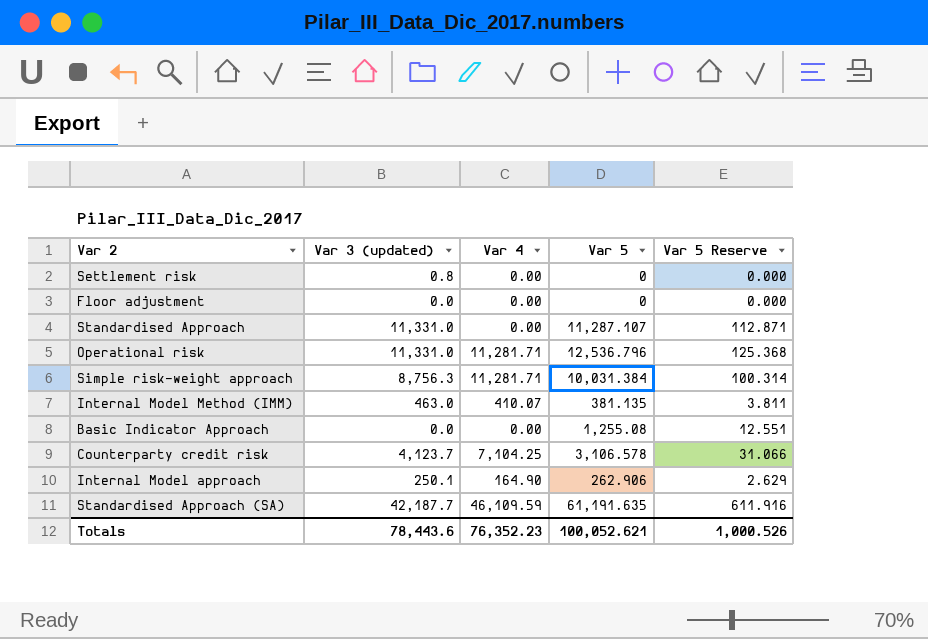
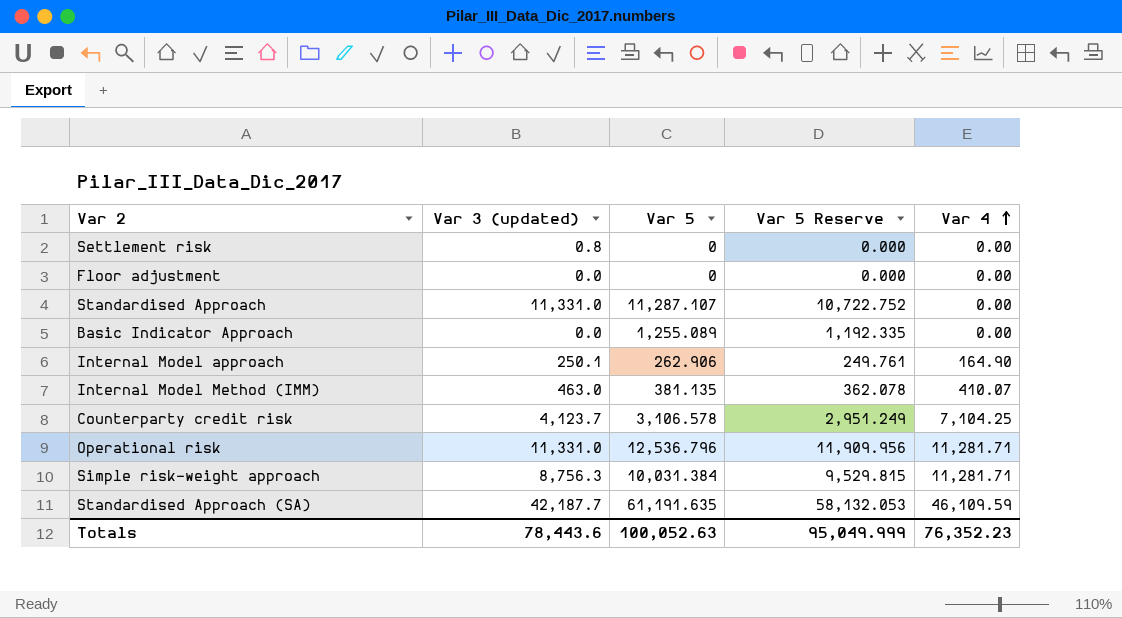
row order: none -> Var 4 ascending
column Var 5 Reserve | formula: [Var 5] * 0.01 -> [Var 5] * 0.95
column Var 4 | position: 3 -> 5
Basic Indicator Approach | Var 5: 1,255.08 -> 1,255.089
Totals | Var 5: 100,052.621 -> 100,052.63
Totals | Var 5 Reserve: 1,000.526 -> 95,049.999

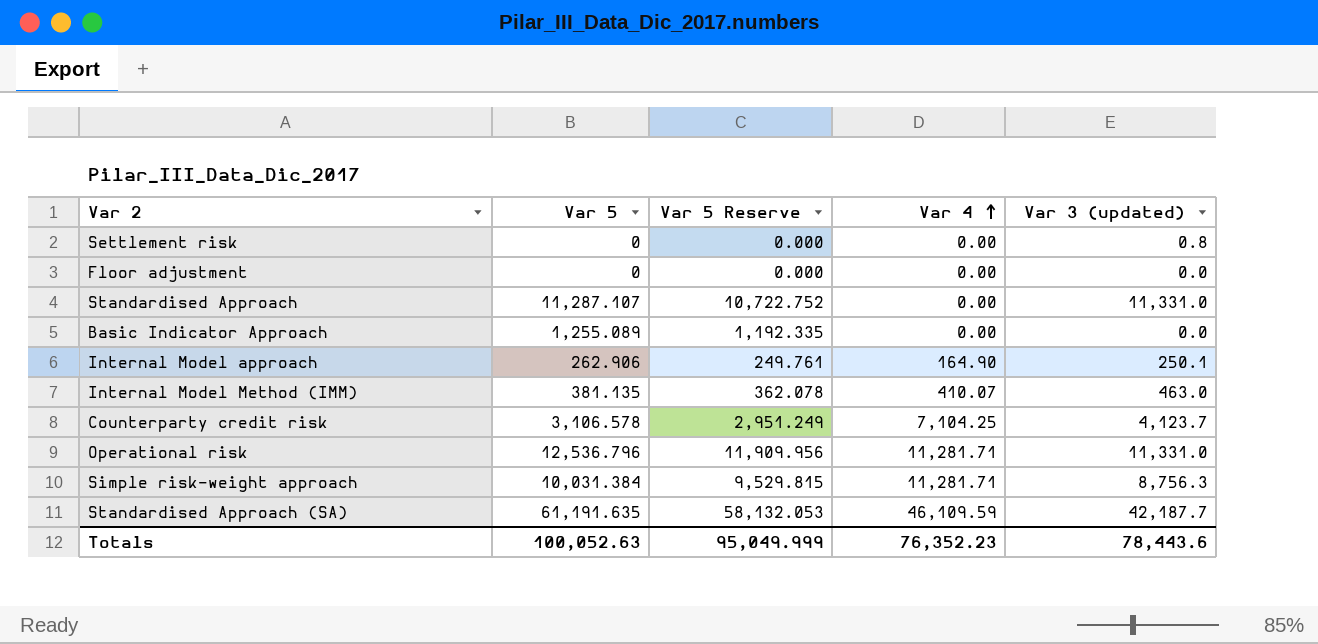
column Var 3 (updated) | position: 2 -> 5

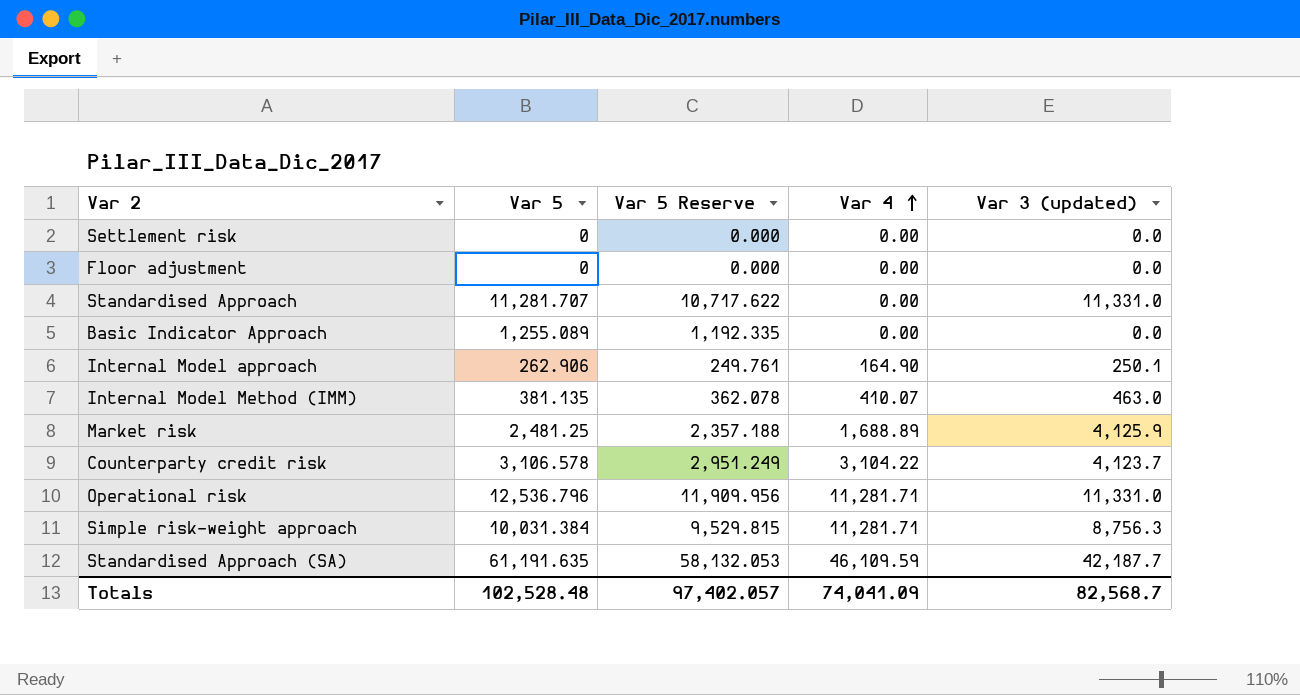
Settlement risk | Var 3 (updated): 0.8 -> 0.0
Standardised Approach | Var 5: 11,287.107 -> 11,281.707
Standardised Approach | Var 5 Reserve: 10,722.752 -> 10,717.622
row Market risk: none -> 2,481.25 | 2,357.188 | 1,688.89 | 4,125.9
Counterparty credit risk | Var 4: 7,104.25 -> 3,104.22
Totals | Var 5: 100,052.63 -> 102,528.48
Totals | Var 5 Reserve: 95,049.999 -> 97,402.057
Totals | Var 4: 76,352.23 -> 74,041.09
Totals | Var 3 (updated): 78,443.6 -> 82,568.7

